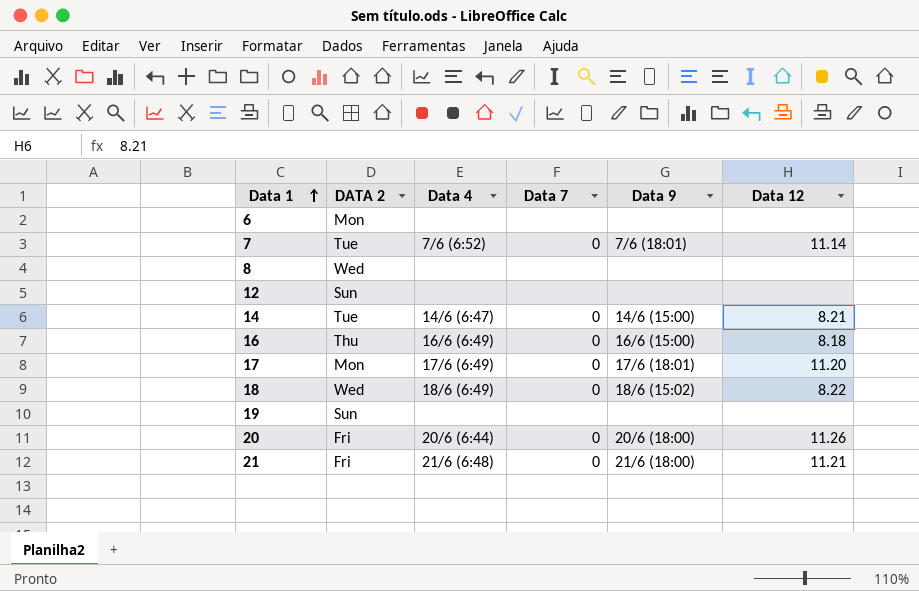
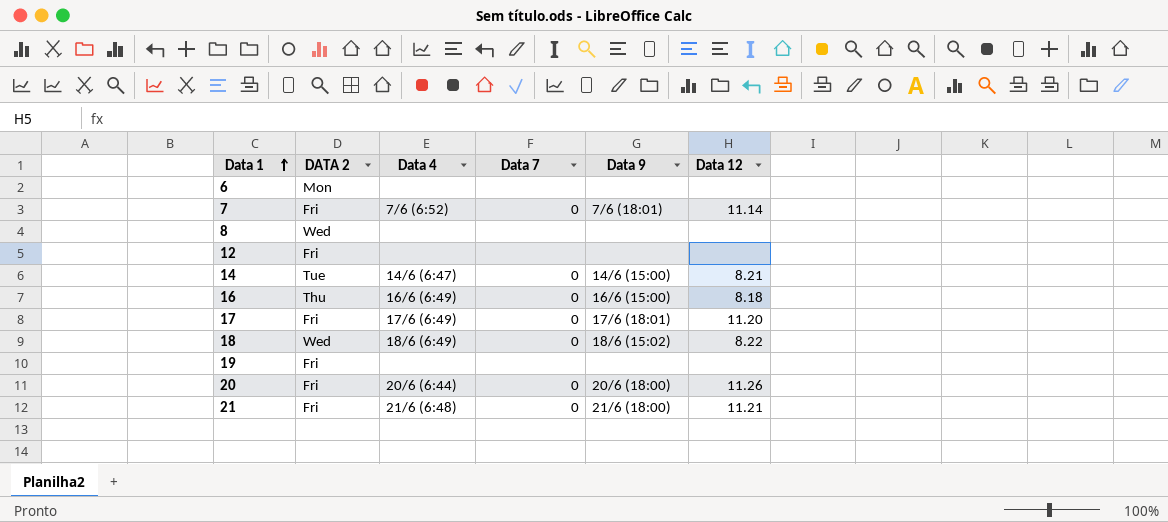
7 | DATA 2: Tue -> Fri
12 | DATA 2: Sun -> Fri
17 | DATA 2: Mon -> Fri
19 | DATA 2: Sun -> Fri

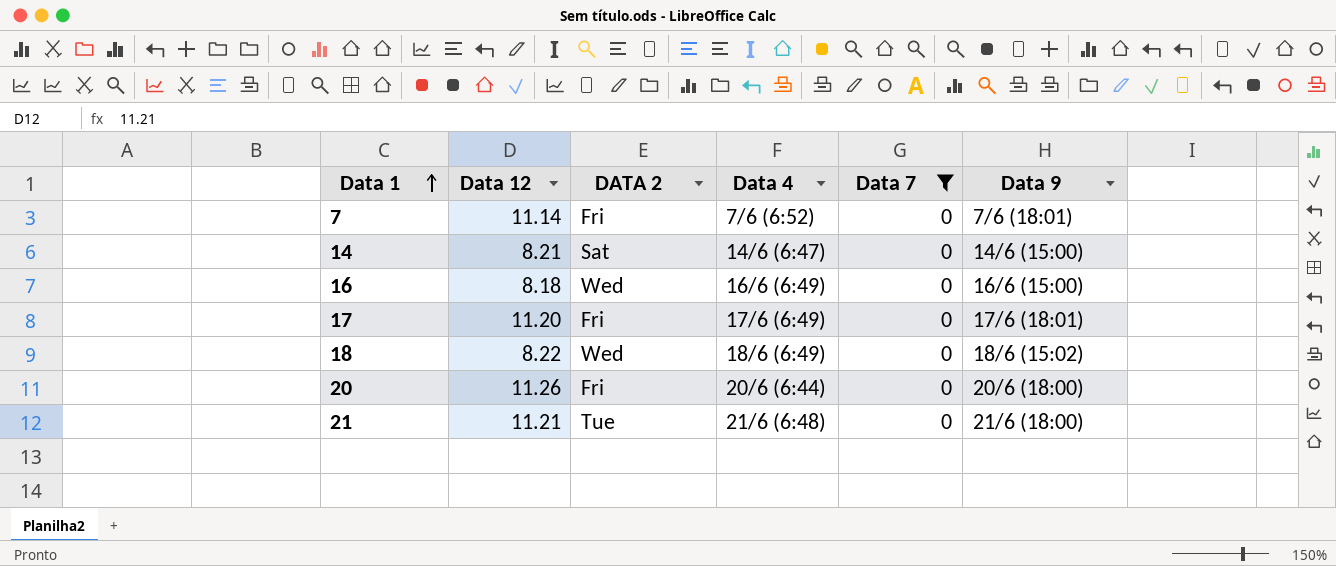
filter: none -> Data 7 = 0
column Data 12 | position: 6 -> 2
14 | DATA 2: Tue -> Sat
16 | DATA 2: Thu -> Wed
21 | DATA 2: Fri -> Tue

